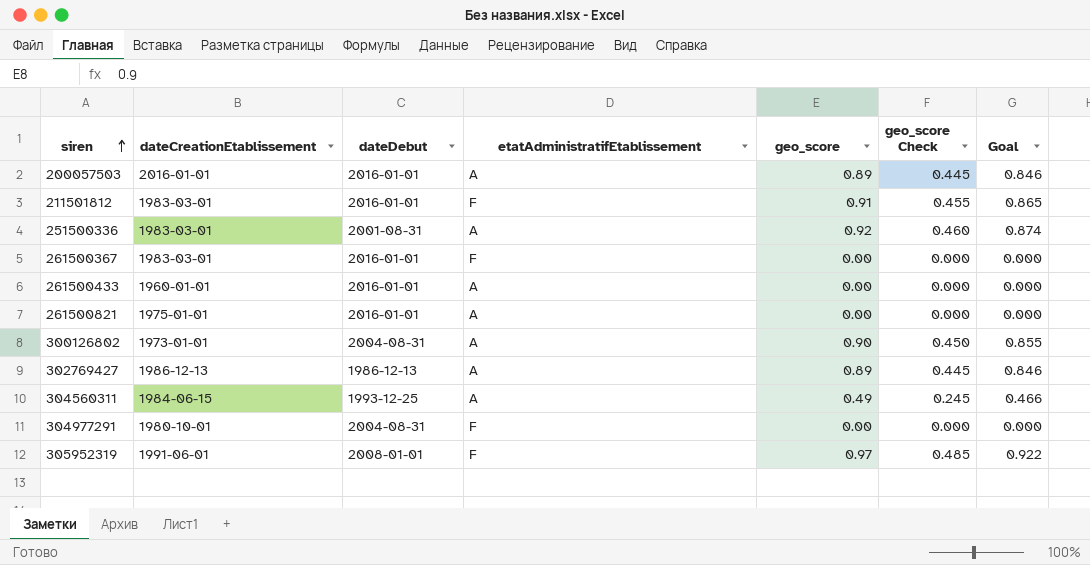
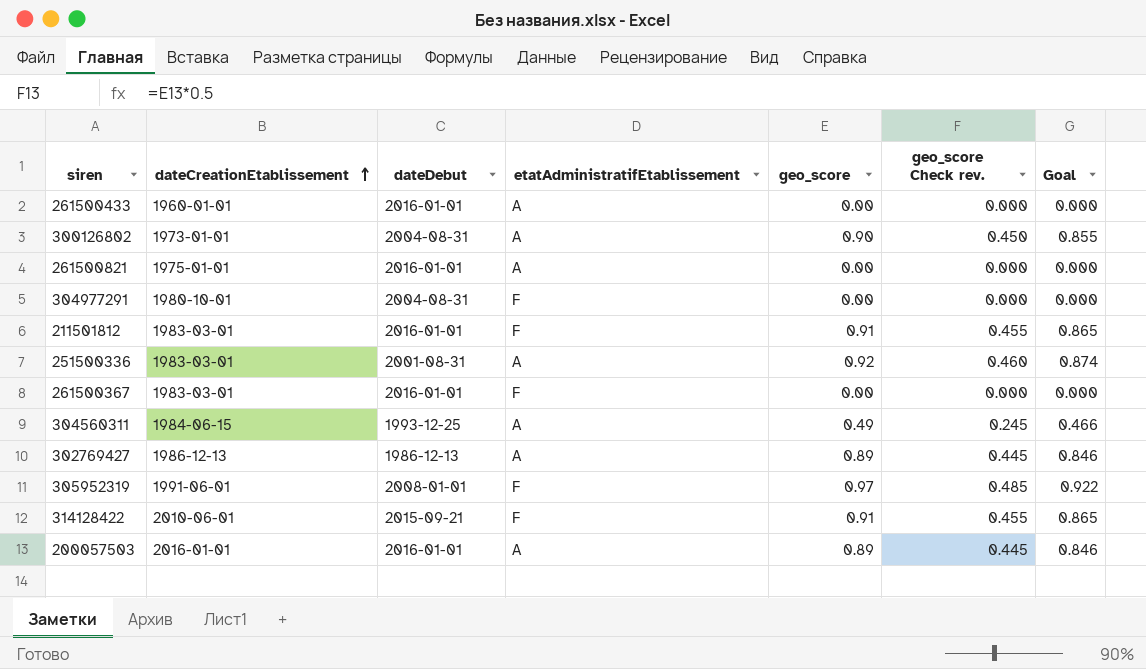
row order: siren ascending -> dateCreationEtablissement ascending
column name: geo_score Check -> geo_score Check rev.
row 314128422: none -> 2010-06-01 | 2015-09-21 | F | 0.91 | 0.455 | 0.865

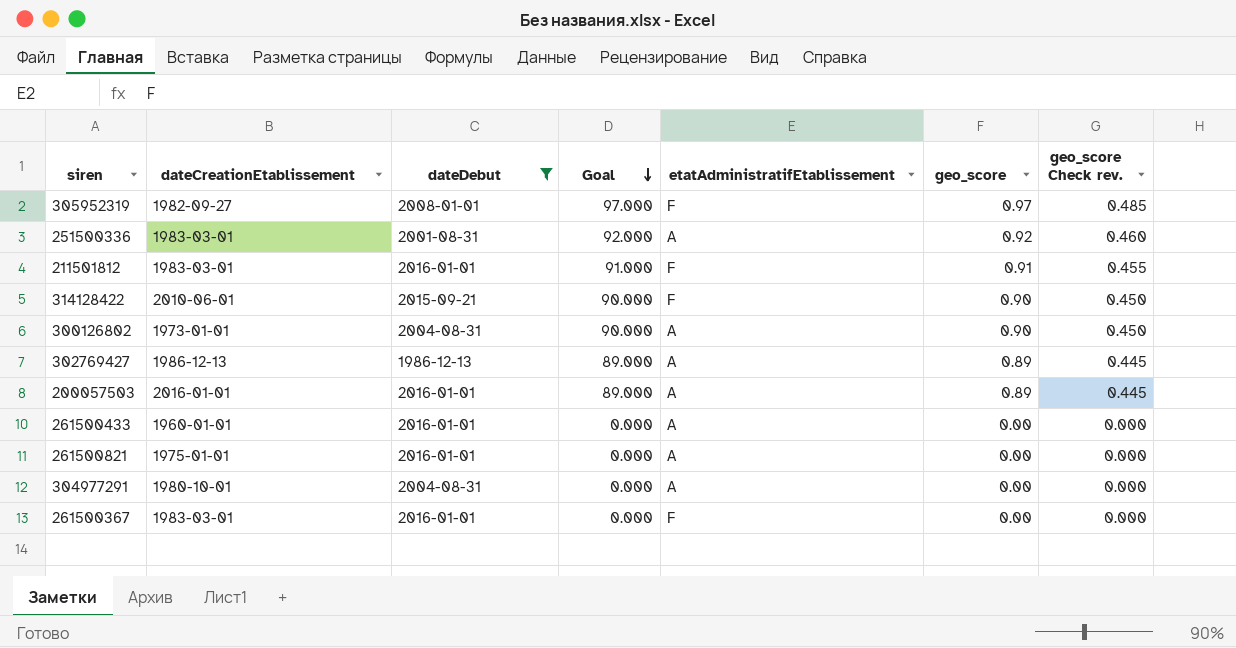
filter: none -> dateDebut != 1993-12-25
row order: dateCreationEtablissement ascending -> Goal descending
column Goal | formula: [geo_score] * 0.95 -> [geo_score] * 100
column Goal | position: 7 -> 4
305952319 | dateCreationEtablissement: 1991-06-01 -> 1982-09-27
314128422 | geo_score: 0.91 -> 0.90
314128422 | geo_score Check rev.: 0.455 -> 0.450
304977291 | etatAdministratifEtablissement: F -> A

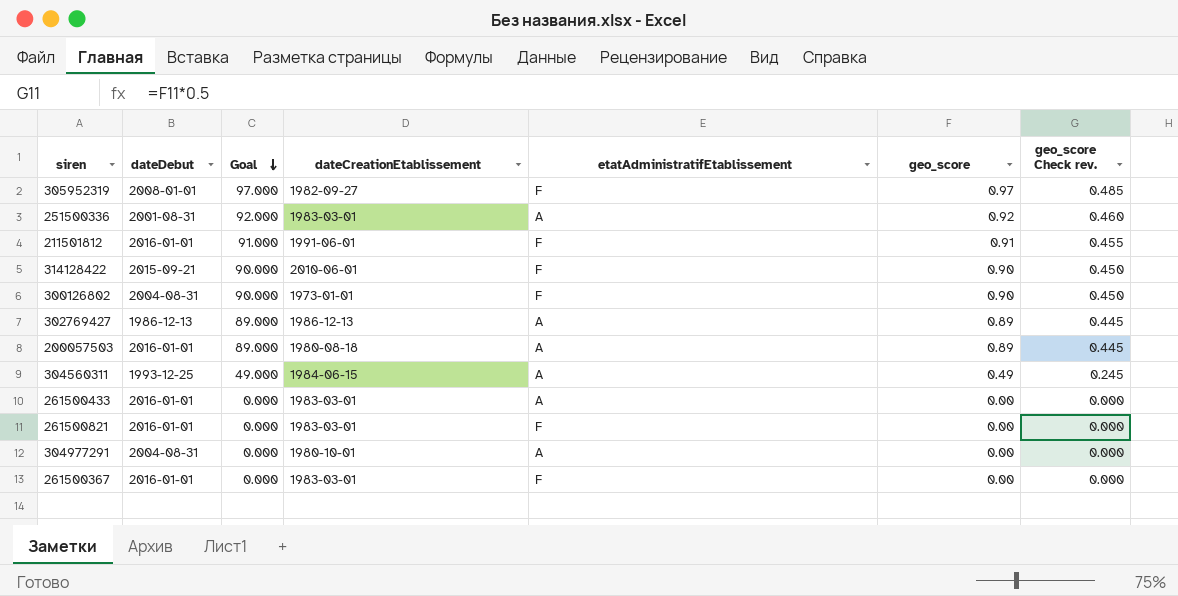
filter: dateDebut != 1993-12-25 -> none
column dateCreationEtablissement | position: 2 -> 4
211501812 | dateCreationEtablissement: 1983-03-01 -> 1991-06-01
300126802 | etatAdministratifEtablissement: A -> F
200057503 | dateCreationEtablissement: 2016-01-01 -> 1980-08-18
261500433 | dateCreationEtablissement: 1960-01-01 -> 1983-03-01
261500821 | dateCreationEtablissement: 1975-01-01 -> 1983-03-01
261500821 | etatAdministratifEtablissement: A -> F

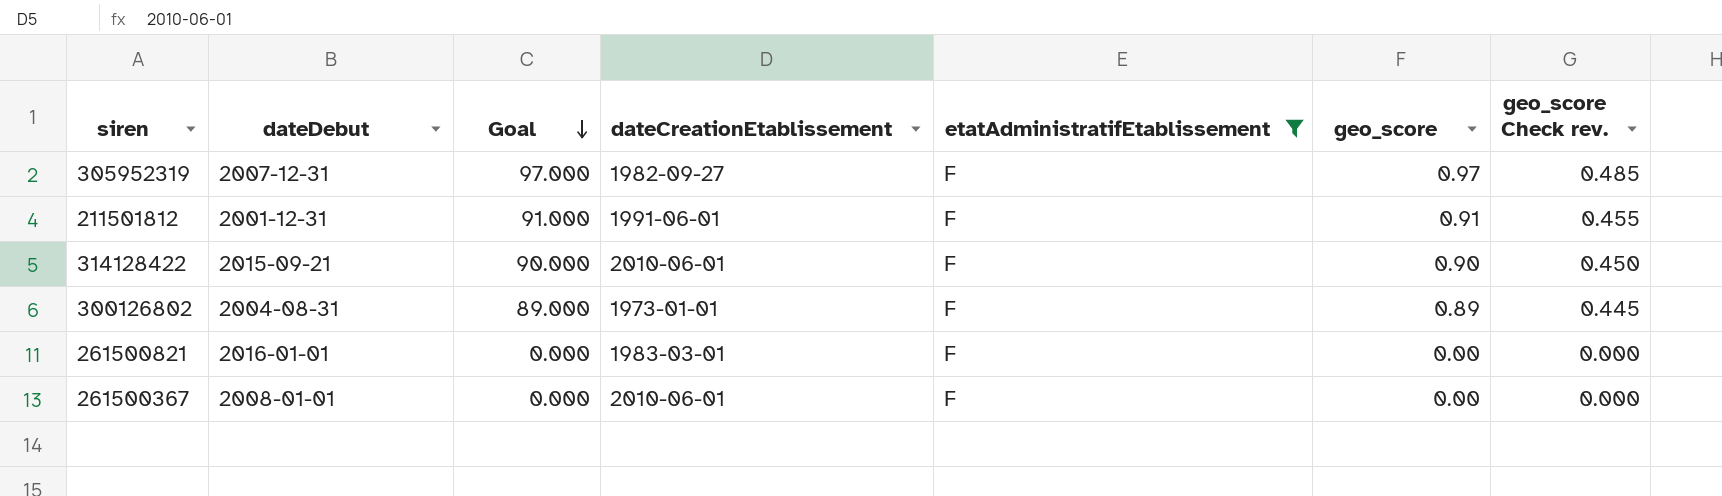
filter: none -> etatAdministratifEtablissement = F
305952319 | dateDebut: 2008-01-01 -> 2007-12-31
211501812 | dateDebut: 2016-01-01 -> 2001-12-31
300126802 | Goal: 90.000 -> 89.000
300126802 | geo_score: 0.90 -> 0.89
300126802 | geo_score Check rev.: 0.450 -> 0.445
261500367 | dateDebut: 2016-01-01 -> 2008-01-01
261500367 | dateCreationEtablissement: 1983-03-01 -> 2010-06-01

